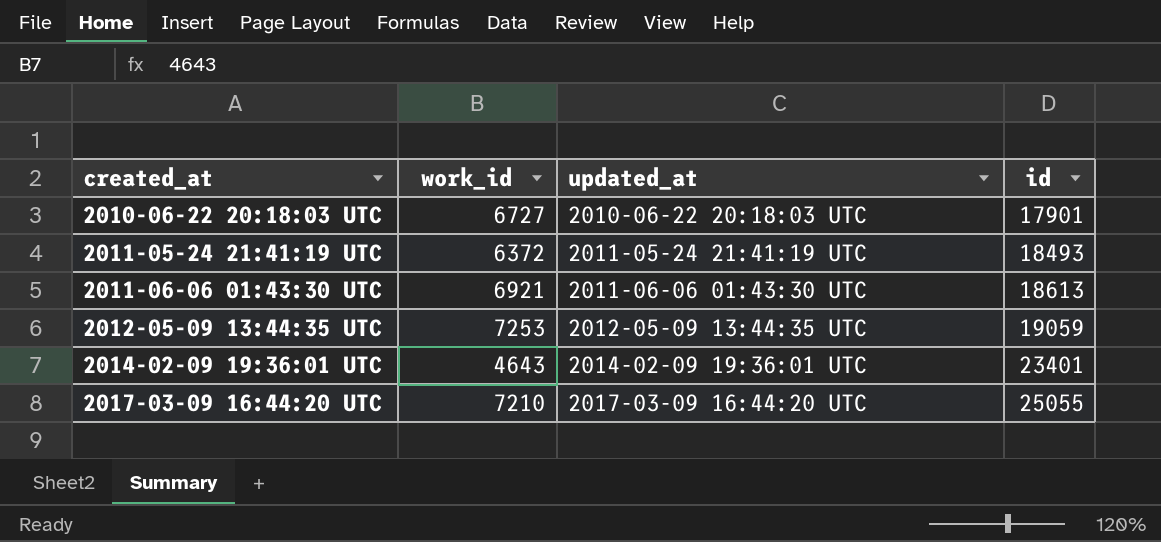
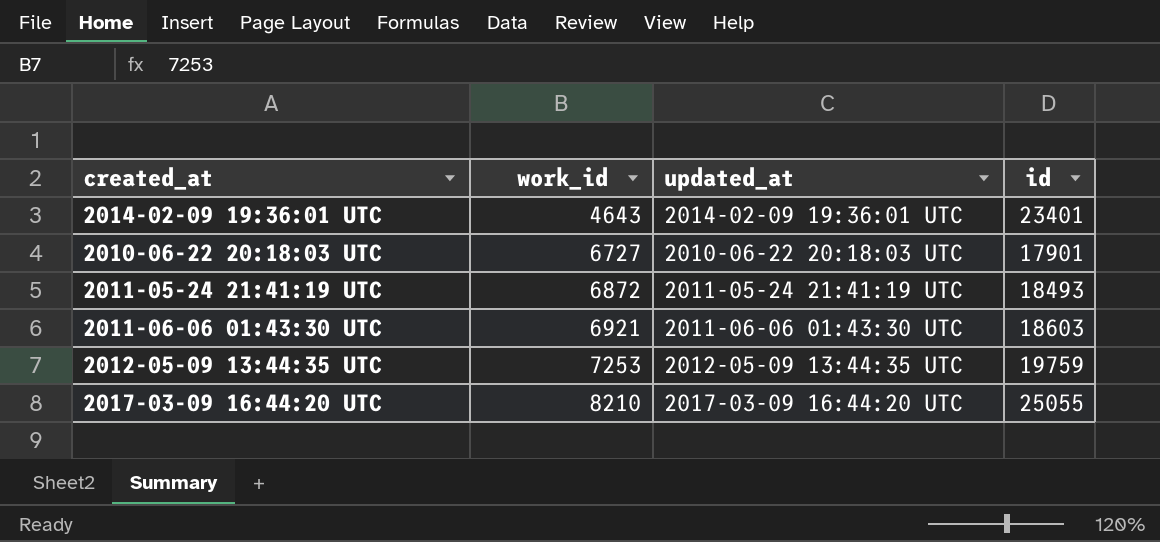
row order: created_at ascending -> work_id ascending
2011-05-24 21:41:19 UTC | work_id: 6372 -> 6872
2011-06-06 01:43:30 UTC | id: 18613 -> 18603
2012-05-09 13:44:35 UTC | id: 19059 -> 19759
2017-03-09 16:44:20 UTC | work_id: 7210 -> 8210

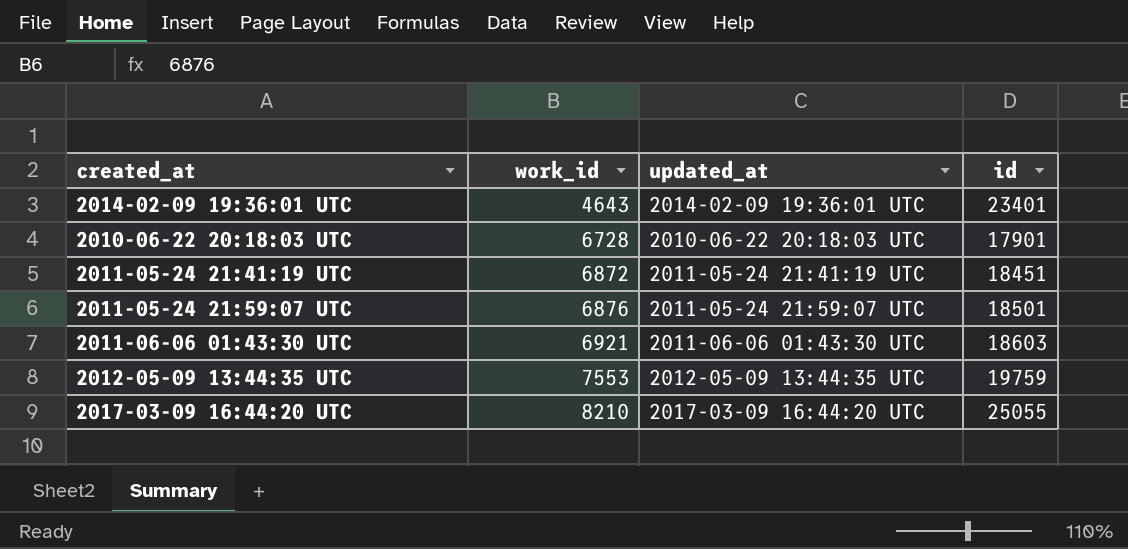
2010-06-22 20:18:03 UTC | work_id: 6727 -> 6728
2011-05-24 21:41:19 UTC | id: 18493 -> 18451
row 2011-05-24 21:59:07 UTC: none -> 6876 | 2011-05-24 21:59:07 UTC | 18501
2012-05-09 13:44:35 UTC | work_id: 7253 -> 7553

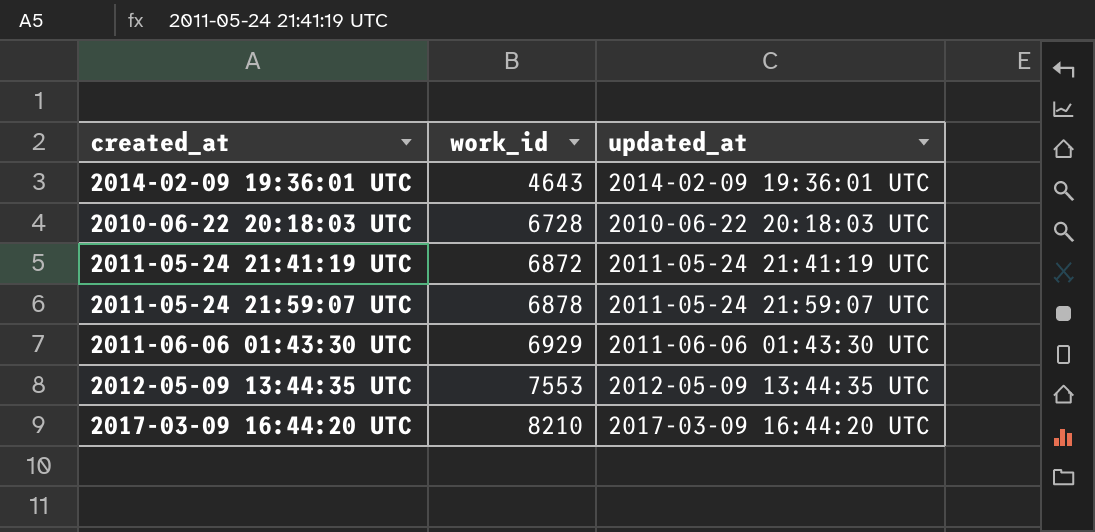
column id | position: 4 -> none
2011-05-24 21:59:07 UTC | work_id: 6876 -> 6878
2011-06-06 01:43:30 UTC | work_id: 6921 -> 6929

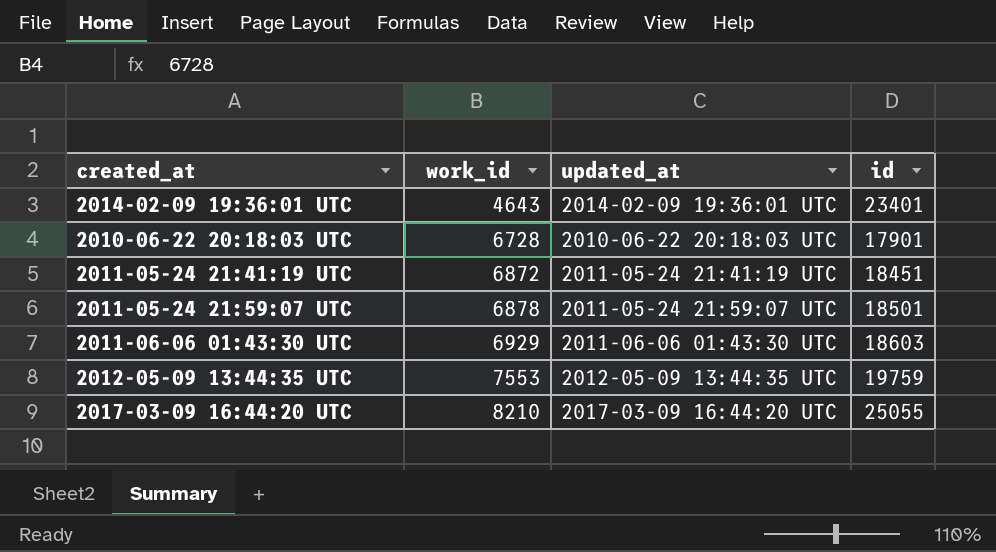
column id | position: none -> 4

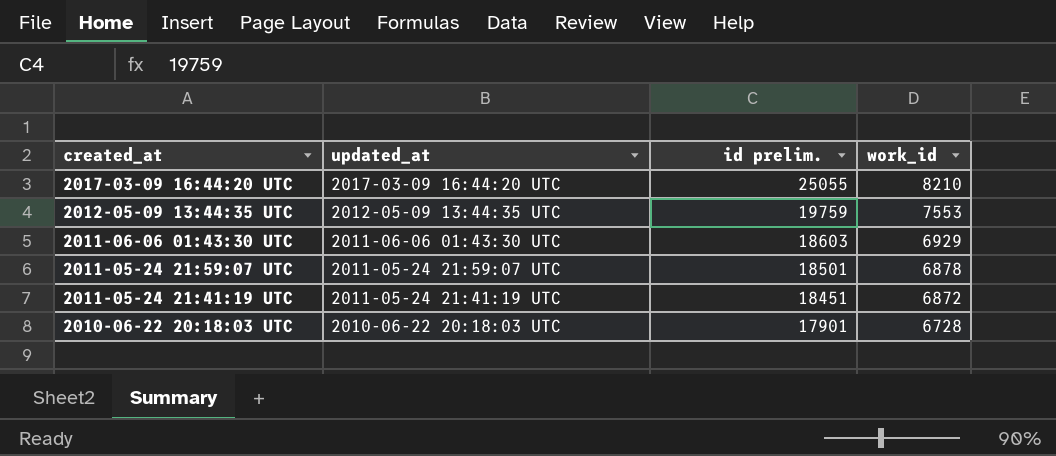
row order: work_id ascending -> created_at descending
column name: id -> id prelim.
column work_id | position: 2 -> 4
row 2014-02-09 19:36:01 UTC: 4643 | 2014-02-09 19:36:01 UTC | 23401 -> none

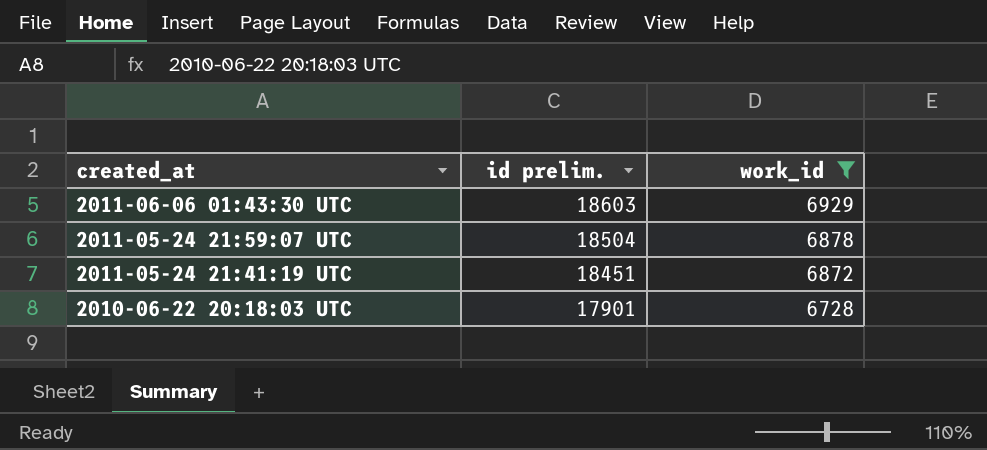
filter: none -> work_id <= 6929
column updated_at | position: 2 -> none
2011-05-24 21:59:07 UTC | id prelim.: 18501 -> 18504

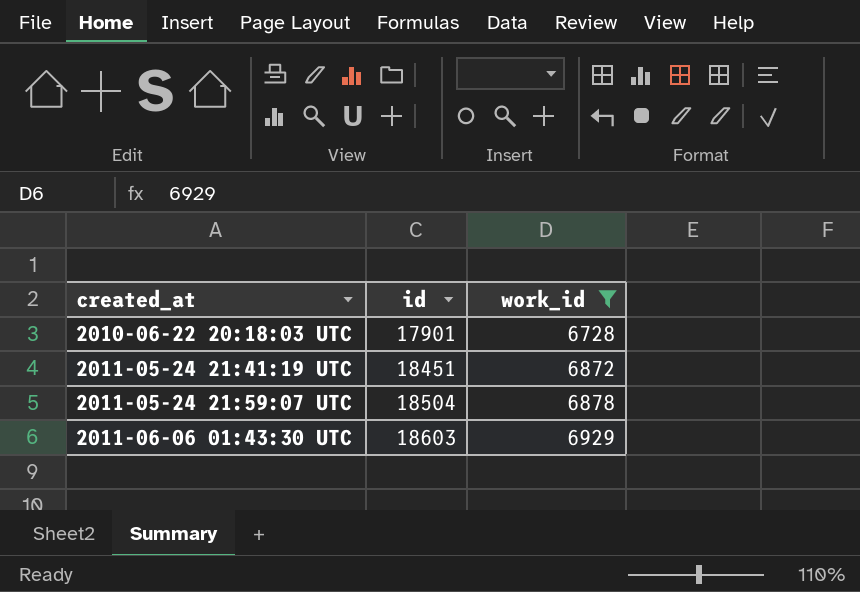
row order: created_at descending -> created_at ascending
column name: id prelim. -> id

